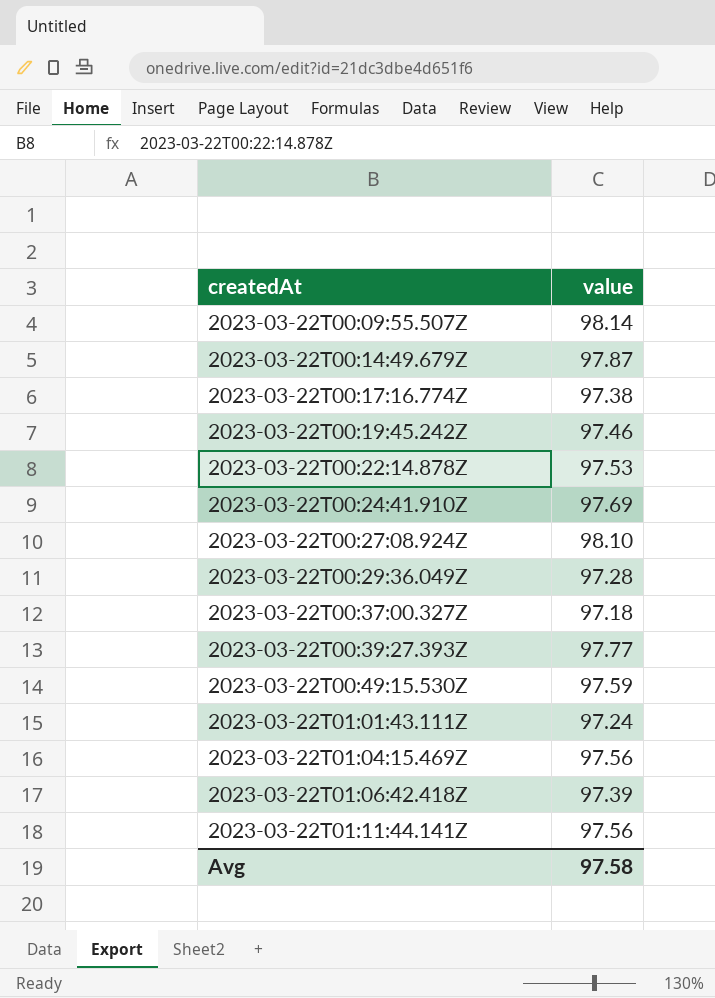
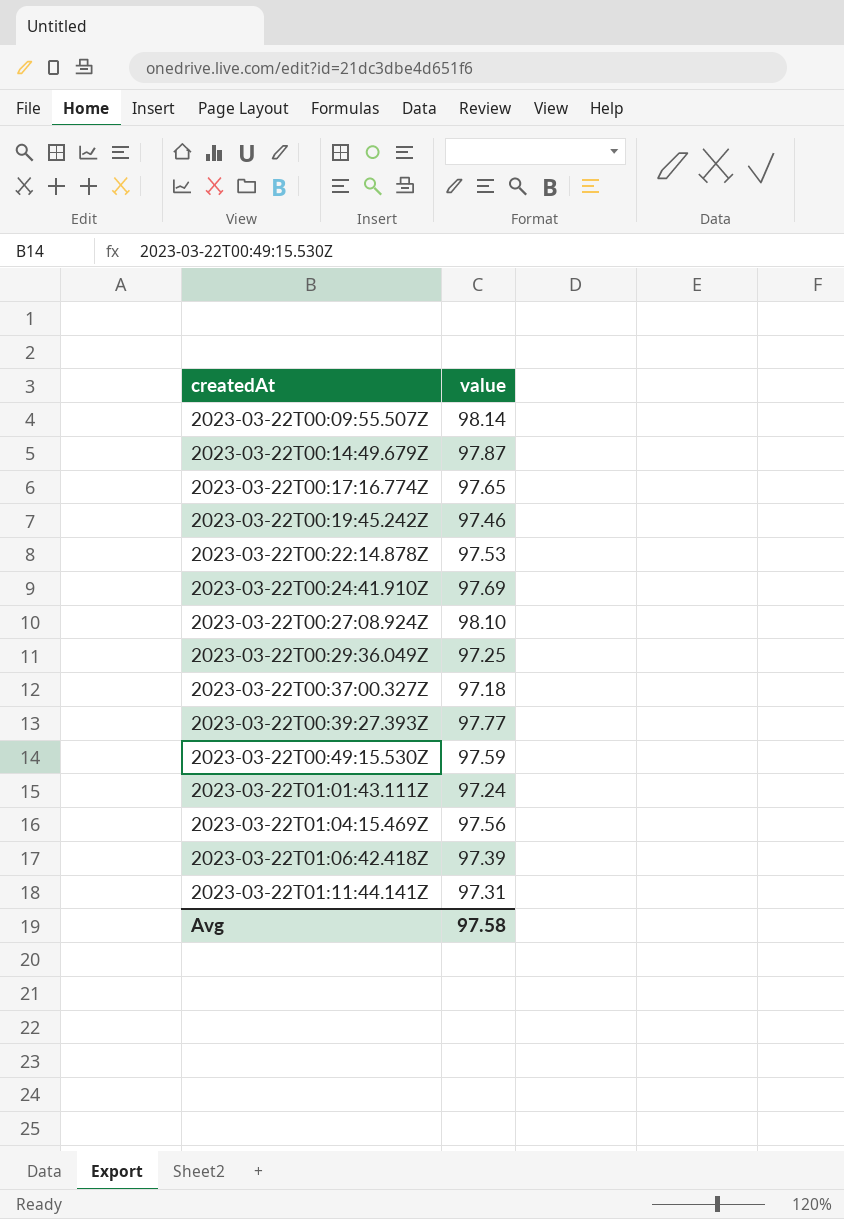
2023-03-22T00:17:16.774Z | value: 97.38 -> 97.65
2023-03-22T00:29:36.049Z | value: 97.28 -> 97.25
2023-03-22T01:11:44.141Z | value: 97.56 -> 97.31

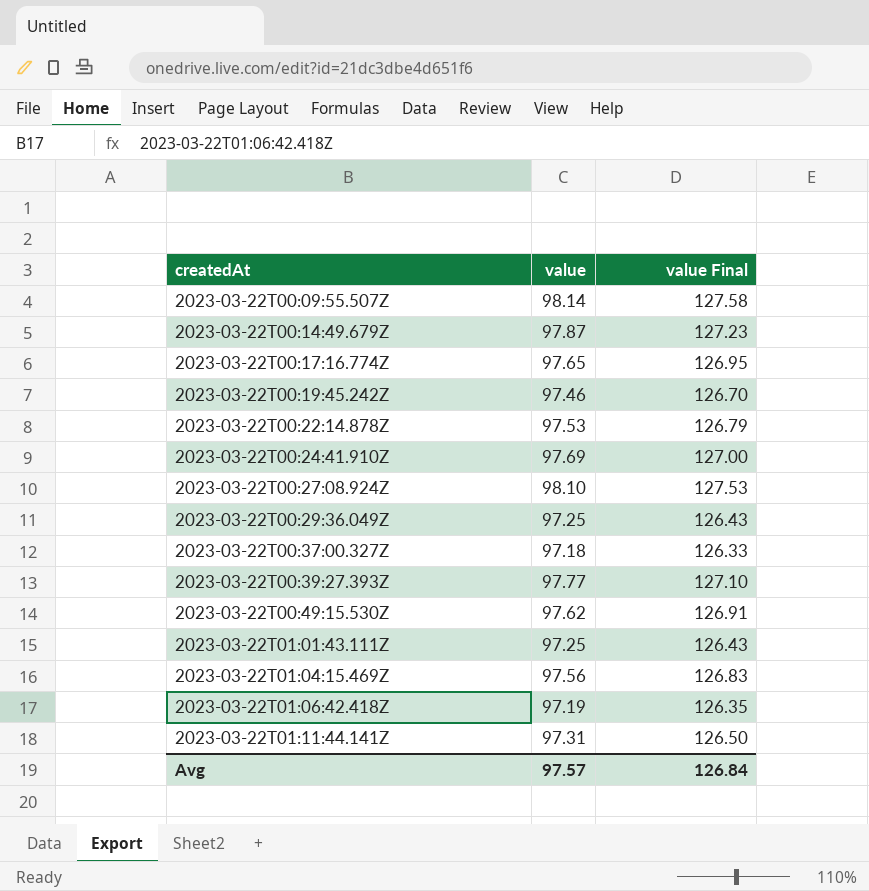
column value Final | formula: none -> [value] * 1.3
2023-03-22T00:49:15.530Z | value: 97.59 -> 97.62
2023-03-22T01:01:43.111Z | value: 97.24 -> 97.25
2023-03-22T01:06:42.418Z | value: 97.39 -> 97.19
Avg | value: 97.58 -> 97.57

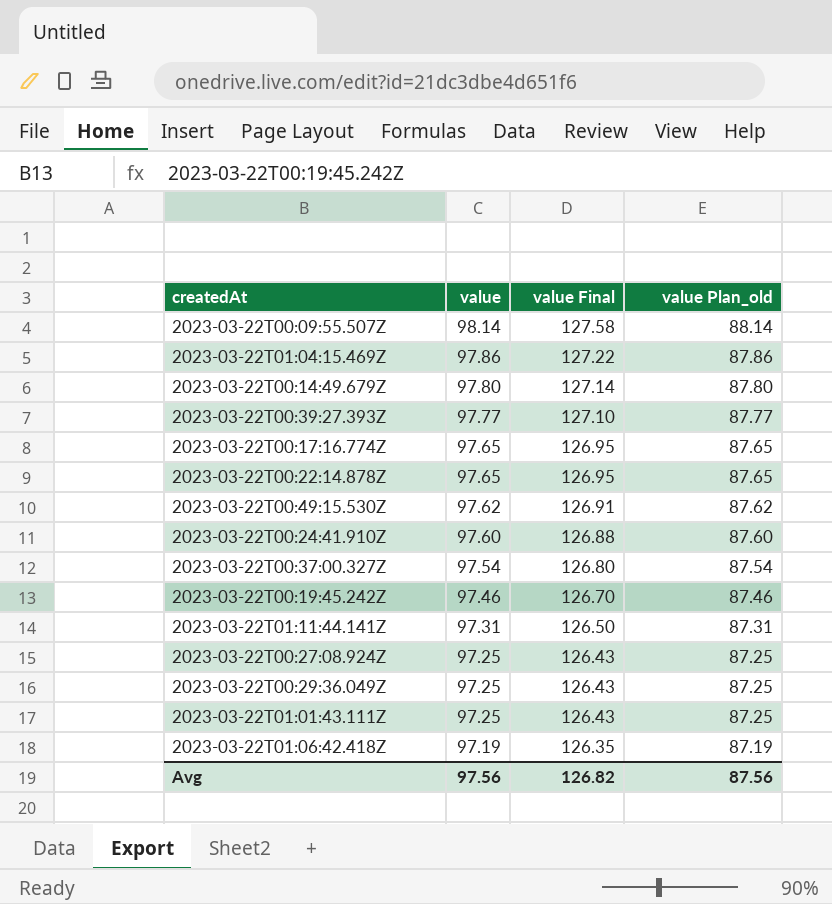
row order: createdAt ascending -> value descending
column value Plan_old | formula: none -> [value] - 10
2023-03-22T01:04:15.469Z | value: 97.56 -> 97.86
2023-03-22T01:04:15.469Z | value Final: 126.83 -> 127.22
2023-03-22T00:14:49.679Z | value: 97.87 -> 97.80
2023-03-22T00:14:49.679Z | value Final: 127.23 -> 127.14
2023-03-22T00:22:14.878Z | value: 97.53 -> 97.65
2023-03-22T00:22:14.878Z | value Final: 126.79 -> 126.95
2023-03-22T00:24:41.910Z | value: 97.69 -> 97.60
2023-03-22T00:24:41.910Z | value Final: 127.00 -> 126.88
2023-03-22T00:37:00.327Z | value: 97.18 -> 97.54
2023-03-22T00:37:00.327Z | value Final: 126.33 -> 126.80
2023-03-22T00:27:08.924Z | value: 98.10 -> 97.25
2023-03-22T00:27:08.924Z | value Final: 127.53 -> 126.43
Avg | value: 97.57 -> 97.56
Avg | value Final: 126.84 -> 126.82

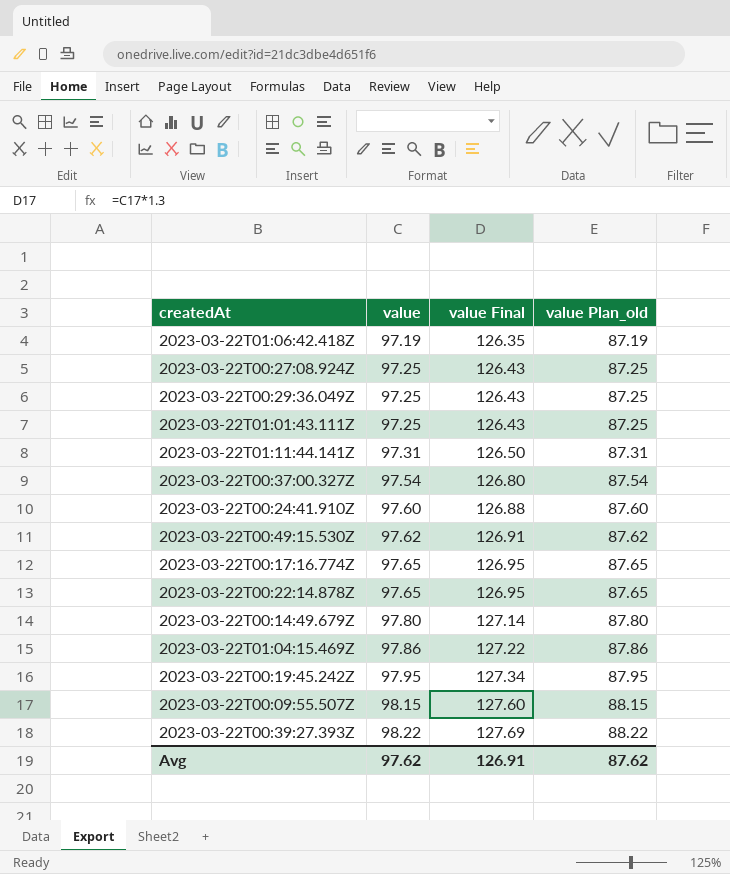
row order: value descending -> value ascending
2023-03-22T00:19:45.242Z | value: 97.46 -> 97.95
2023-03-22T00:19:45.242Z | value Final: 126.70 -> 127.34
2023-03-22T00:19:45.242Z | value Plan_old: 87.46 -> 87.95
2023-03-22T00:09:55.507Z | value: 98.14 -> 98.15
2023-03-22T00:09:55.507Z | value Final: 127.58 -> 127.60
2023-03-22T00:09:55.507Z | value Plan_old: 88.14 -> 88.15
2023-03-22T00:39:27.393Z | value: 97.77 -> 98.22
2023-03-22T00:39:27.393Z | value Final: 127.10 -> 127.69
2023-03-22T00:39:27.393Z | value Plan_old: 87.77 -> 88.22
Avg | value: 97.56 -> 97.62
Avg | value Final: 126.82 -> 126.91
Avg | value Plan_old: 87.56 -> 87.62

